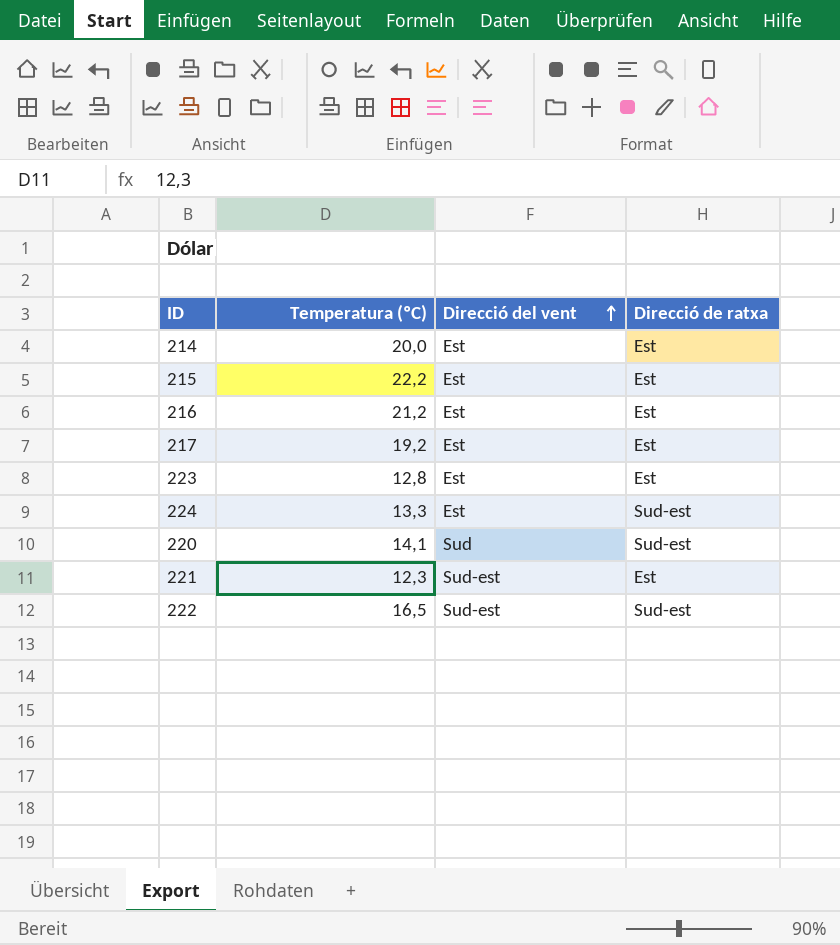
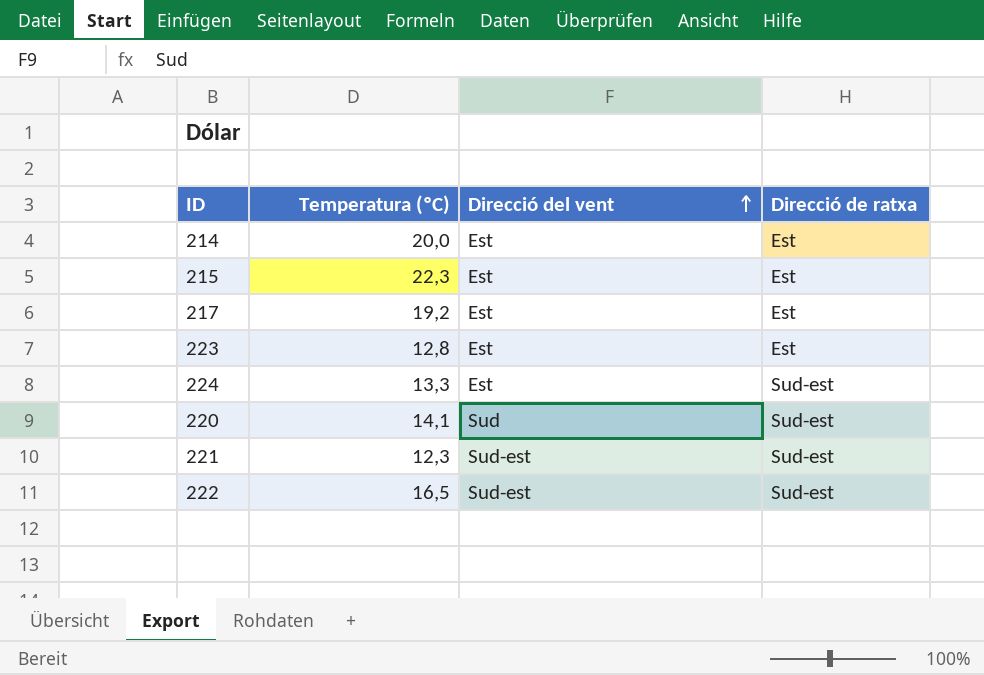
row 216: 21,2 | Est | Est -> none
215 | Temperatura (ºC): 22,2 -> 22,3
221 | Direcció de ratxa: Est -> Sud-est

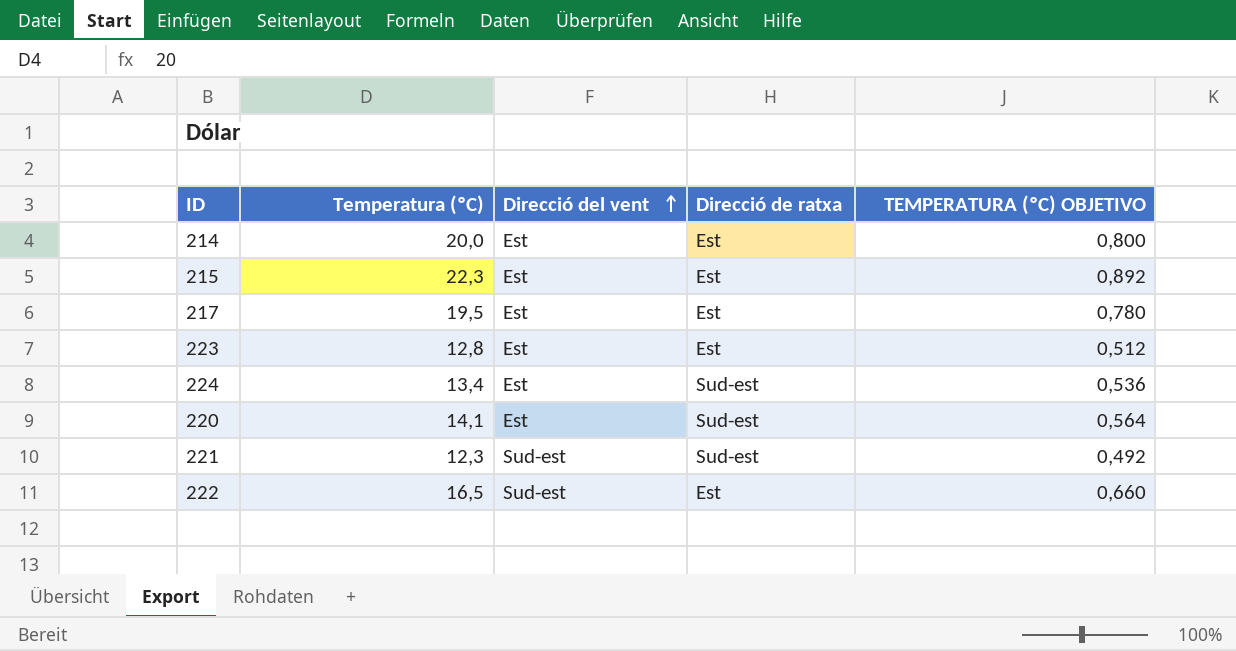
column TEMPERATURA (ºC) OBJETIVO | formula: none -> [Temperatura (ºC)] * 0,04
217 | Temperatura (ºC): 19,2 -> 19,5
224 | Temperatura (ºC): 13,3 -> 13,4
220 | Direcció del vent: Sud -> Est
222 | Direcció de ratxa: Sud-est -> Est

